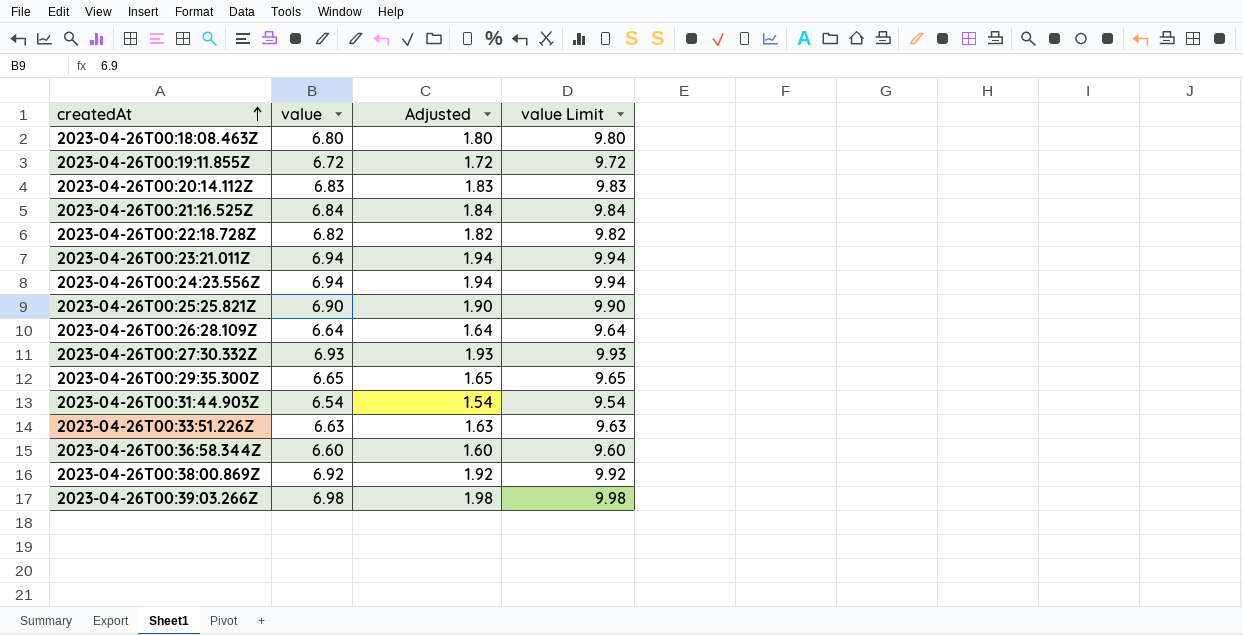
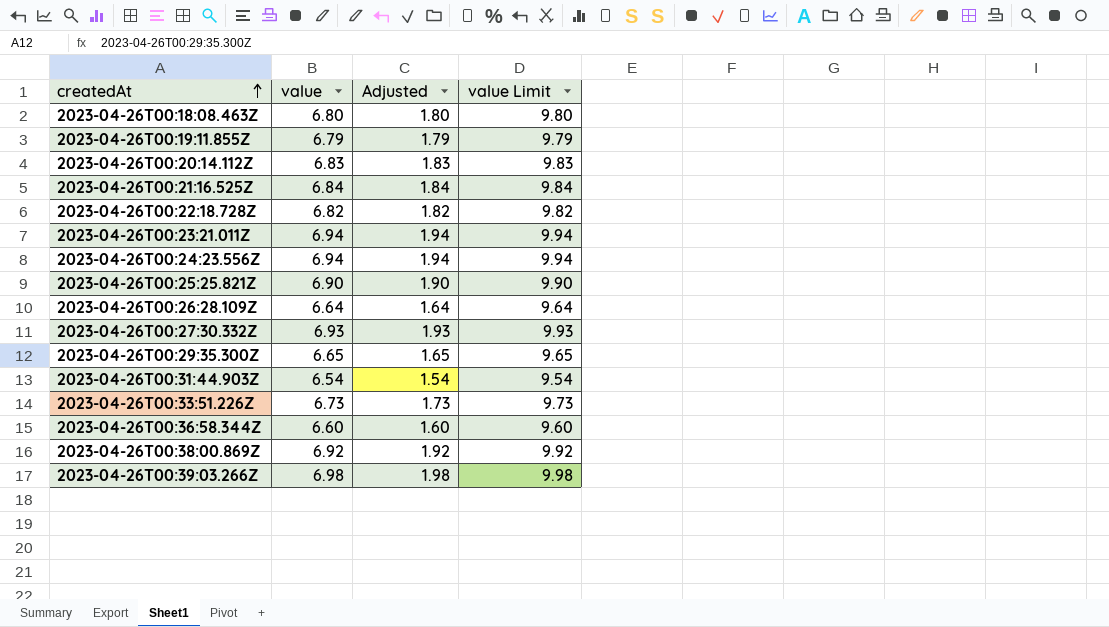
2023-04-26T00:19:11.855Z | value: 6.72 -> 6.79
2023-04-26T00:19:11.855Z | Adjusted: 1.72 -> 1.79
2023-04-26T00:19:11.855Z | value Limit: 9.72 -> 9.79
2023-04-26T00:33:51.226Z | value: 6.63 -> 6.73
2023-04-26T00:33:51.226Z | Adjusted: 1.63 -> 1.73
2023-04-26T00:33:51.226Z | value Limit: 9.63 -> 9.73

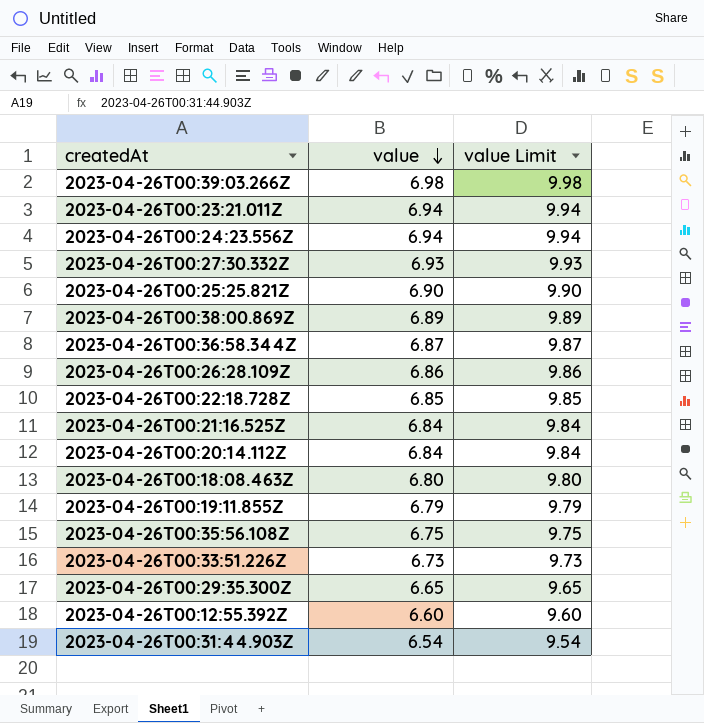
row order: createdAt ascending -> value descending
column Adjusted | formula: [value] - 5 -> none
2023-04-26T00:38:00.869Z | value: 6.92 -> 6.89
2023-04-26T00:38:00.869Z | value Limit: 9.92 -> 9.89
2023-04-26T00:36:58.344Z | value: 6.60 -> 6.87
2023-04-26T00:36:58.344Z | value Limit: 9.60 -> 9.87
2023-04-26T00:26:28.109Z | value: 6.64 -> 6.86
2023-04-26T00:26:28.109Z | value Limit: 9.64 -> 9.86
2023-04-26T00:22:18.728Z | value: 6.82 -> 6.85
2023-04-26T00:22:18.728Z | value Limit: 9.82 -> 9.85
2023-04-26T00:20:14.112Z | value: 6.83 -> 6.84
2023-04-26T00:20:14.112Z | value Limit: 9.83 -> 9.84
row 2023-04-26T00:35:56.108Z: none -> 6.75 | 9.75
row 2023-04-26T00:12:55.392Z: none -> 6.60 | 9.60

